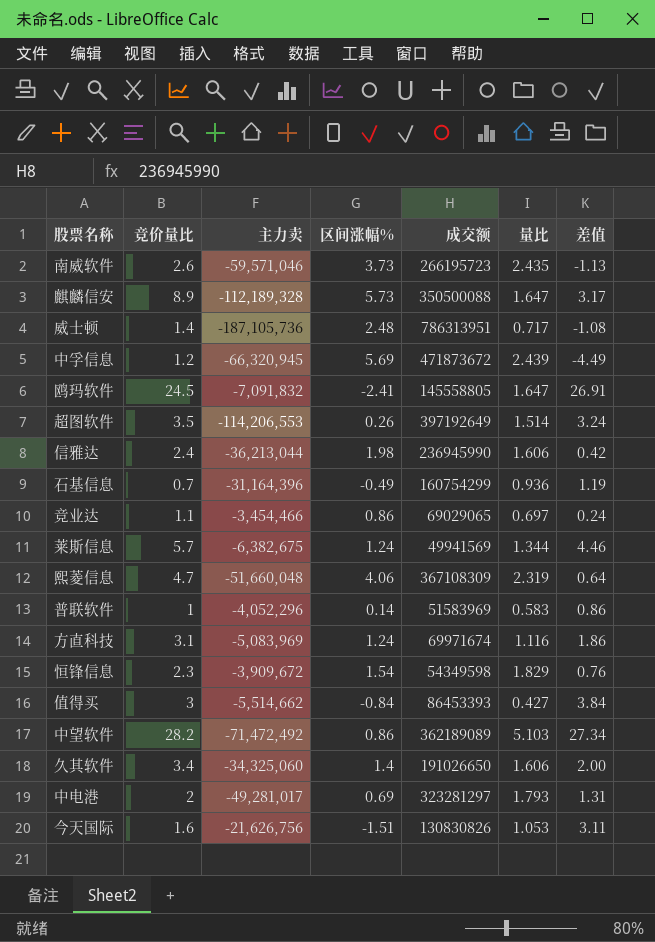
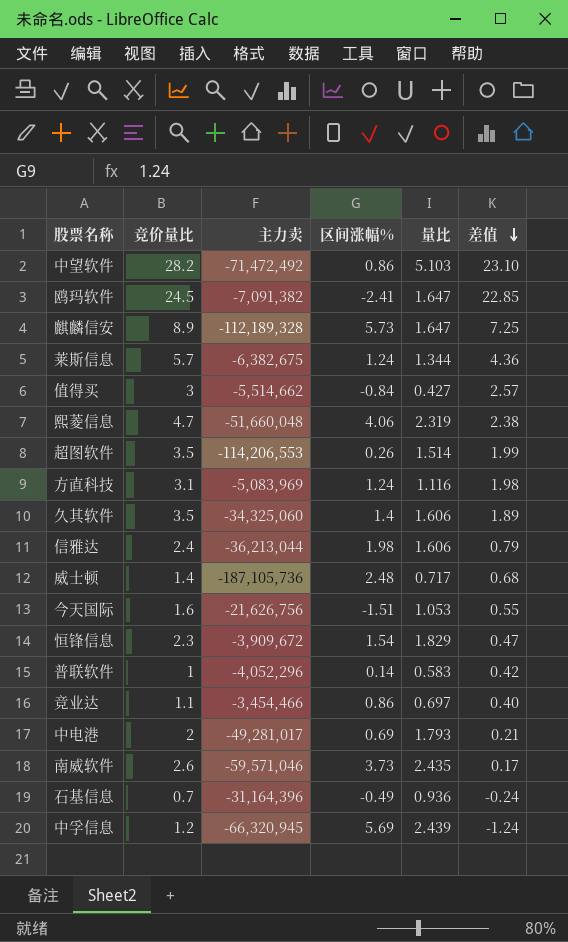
row order: none -> 差值 descending
column 成交额 | position: 5 -> none
column 差值 | formula: [竞价量比] - [区间涨幅%] -> [竞价量比] - [量比]
鸥玛软件 | 主力卖: -7,091,832 -> -7,091,382
久其软件 | 竞价量比: 3.4 -> 3.5

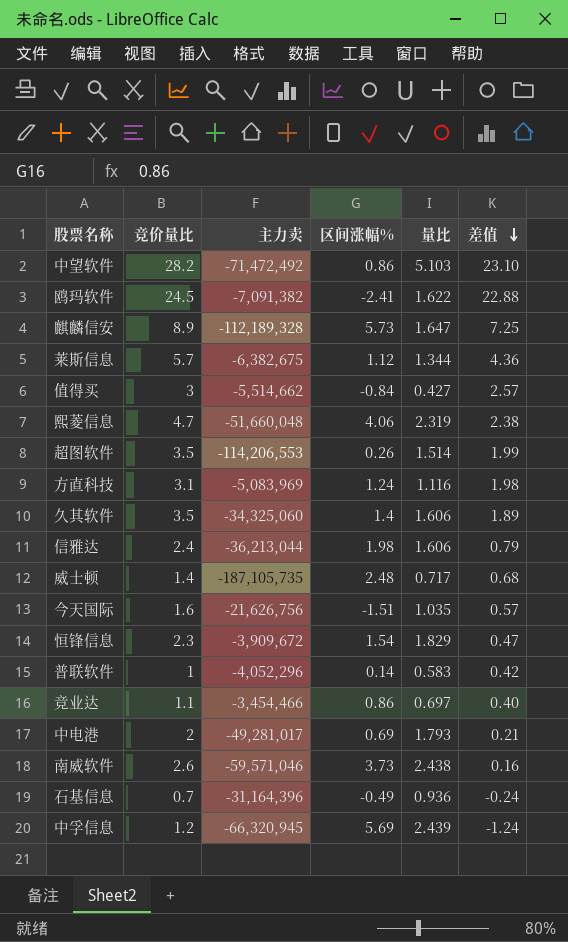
鸥玛软件 | 量比: 1.647 -> 1.622
鸥玛软件 | 差值: 22.85 -> 22.88
莱斯信息 | 区间涨幅%: 1.24 -> 1.12
威士顿 | 主力卖: -187,105,736 -> -187,105,735
今天国际 | 量比: 1.053 -> 1.035
今天国际 | 差值: 0.55 -> 0.57
南威软件 | 量比: 2.435 -> 2.438
南威软件 | 差值: 0.17 -> 0.16

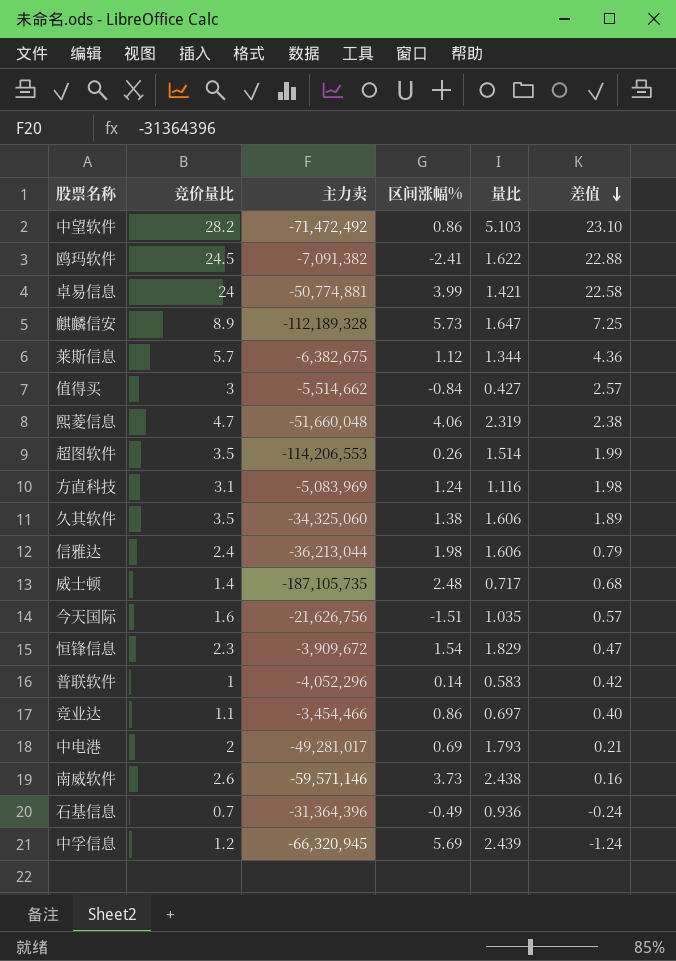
row 卓易信息: none -> 24 | -50,774,881 | 3.99 | 1.421 | 22.58
久其软件 | 区间涨幅%: 1.4 -> 1.38
南威软件 | 主力卖: -59,571,046 -> -59,571,146
石基信息 | 主力卖: -31,164,396 -> -31,364,396

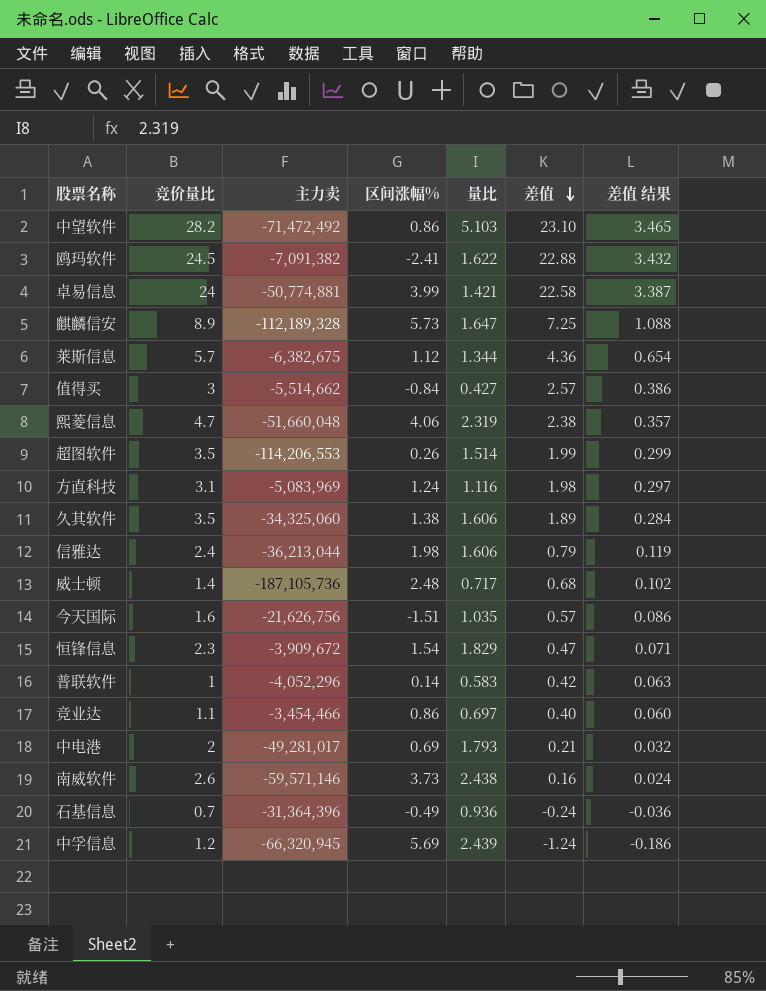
column 差值 结果 | formula: none -> [差值] * 0.15
威士顿 | 主力卖: -187,105,735 -> -187,105,736

